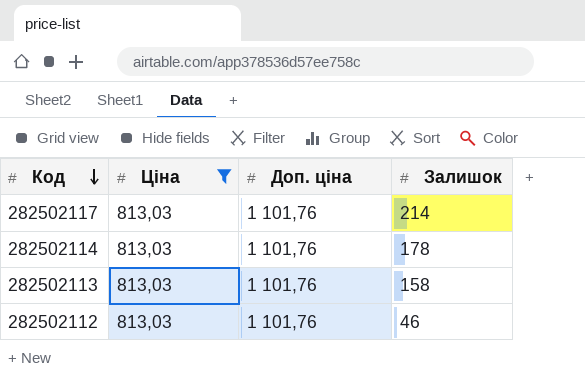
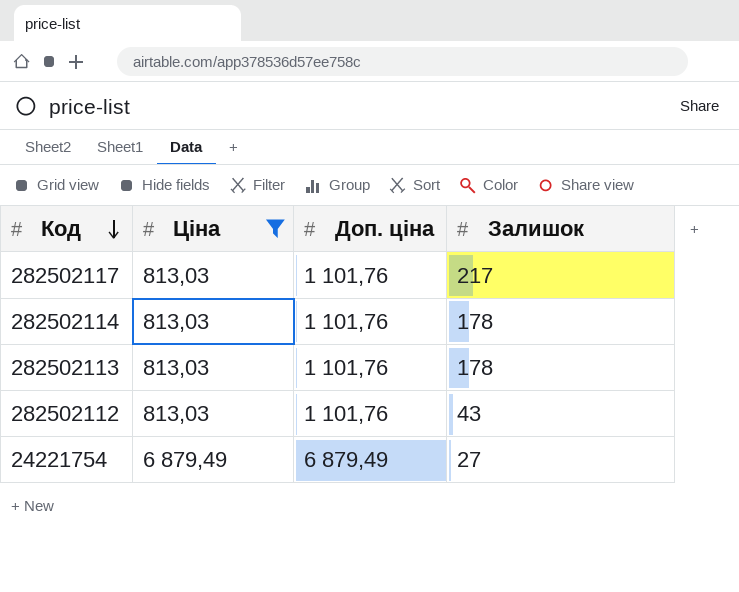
282502117 | Залишок: 214 -> 217
282502113 | Залишок: 158 -> 178
282502112 | Залишок: 46 -> 43
row 24221754: none -> 6 879,49 | 6 879,49 | 27

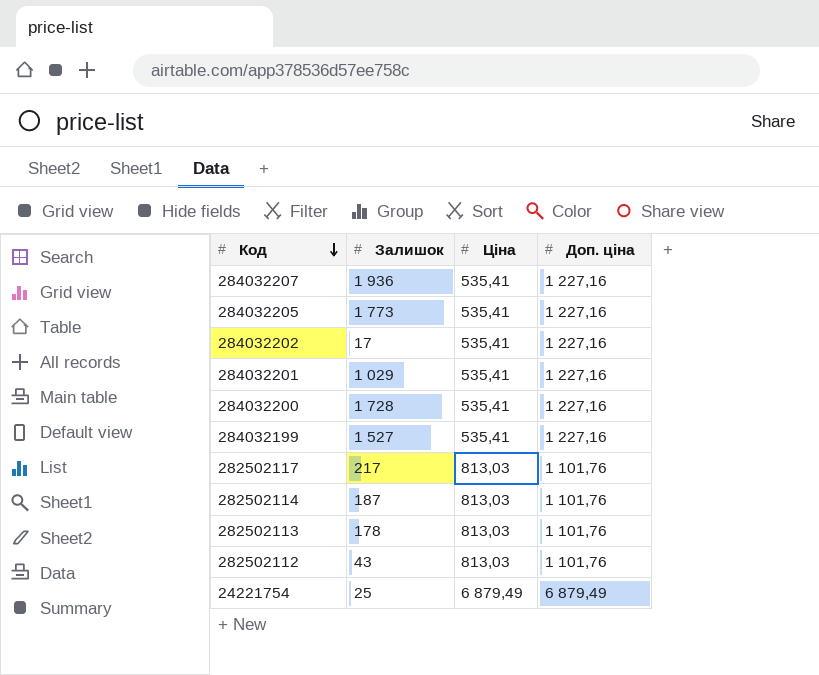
filter: Ціна != 535,41 -> none
column Залишок | position: 4 -> 2
282502114 | Залишок: 178 -> 187
24221754 | Залишок: 27 -> 25

